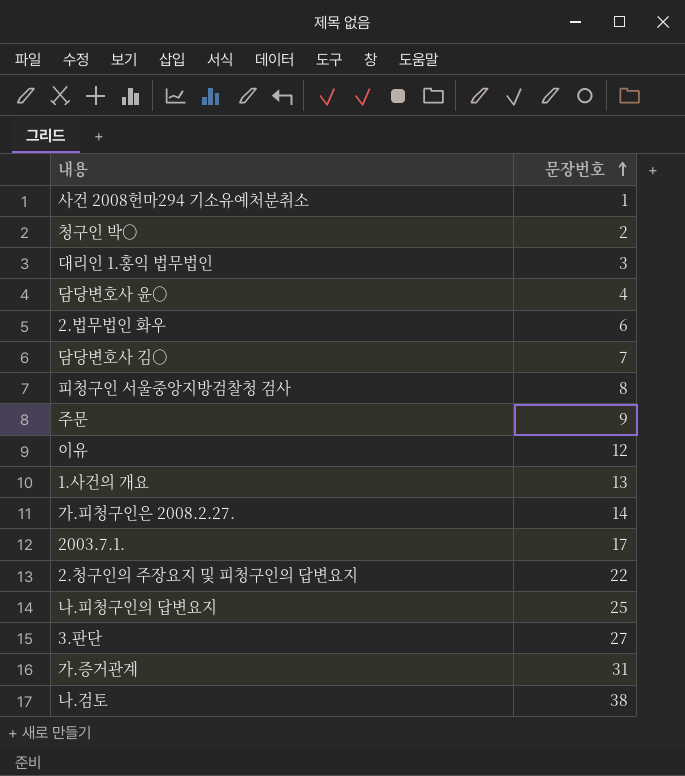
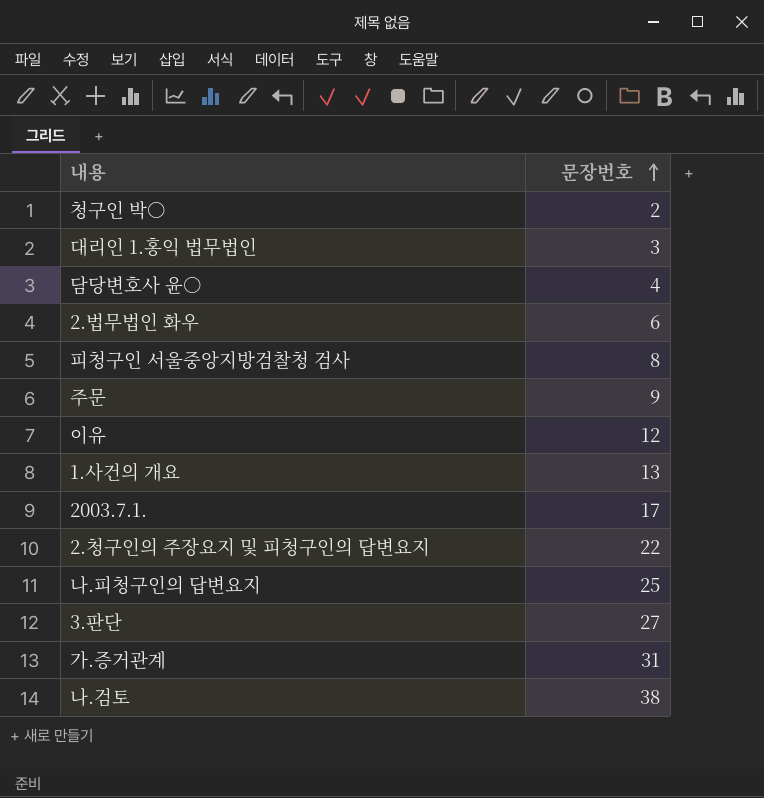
row 사건 2008헌마294 기소유예처분취소: 1 -> none
row 담당변호사 김○: 7 -> none
row 가.피청구인은 2008.2.27.: 14 -> none

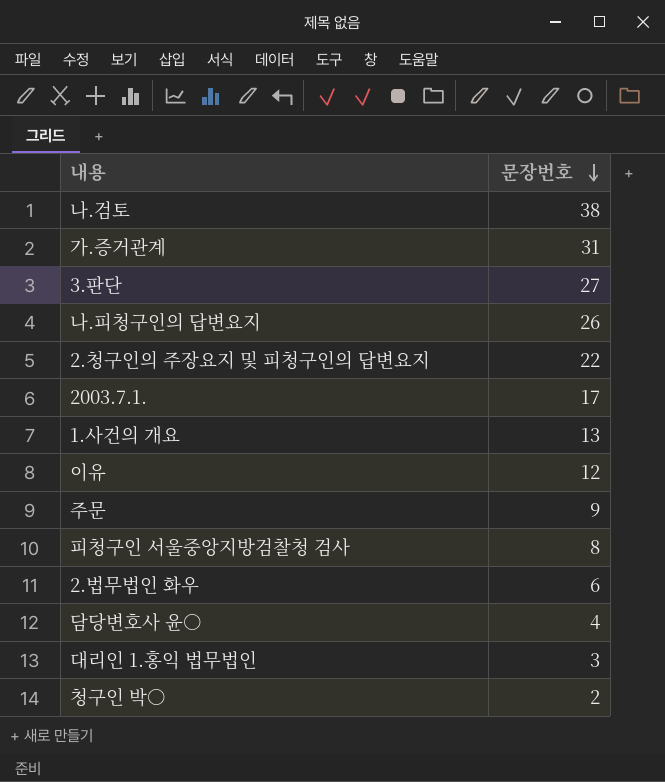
row order: 문장번호 ascending -> 문장번호 descending
나.피청구인의 답변요지 | 문장번호: 25 -> 26

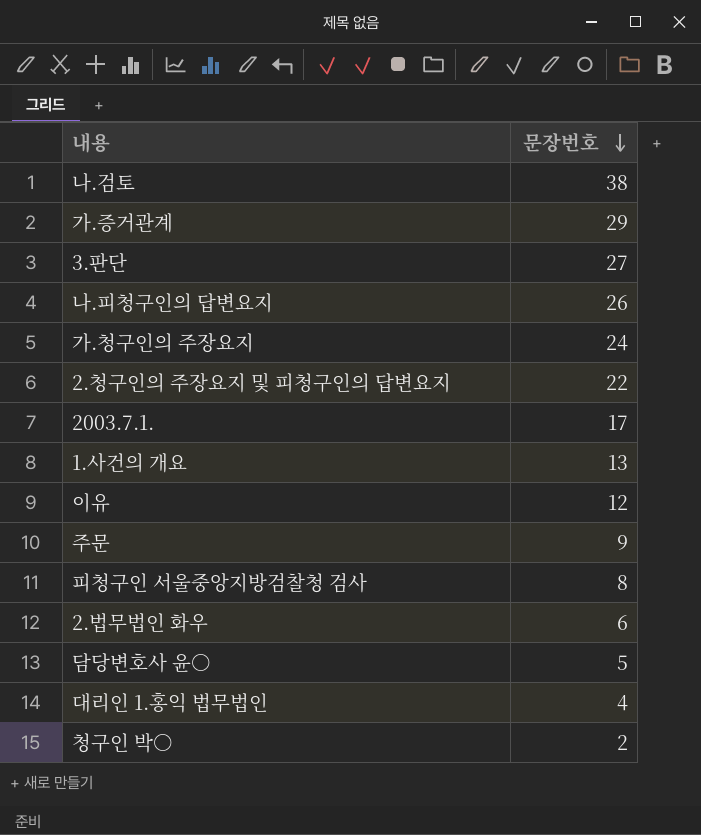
가.증거관계 | 문장번호: 31 -> 29
row 가.청구인의 주장요지: none -> 24
담당변호사 윤○ | 문장번호: 4 -> 5
대리인 1.홍익 법무법인 | 문장번호: 3 -> 4

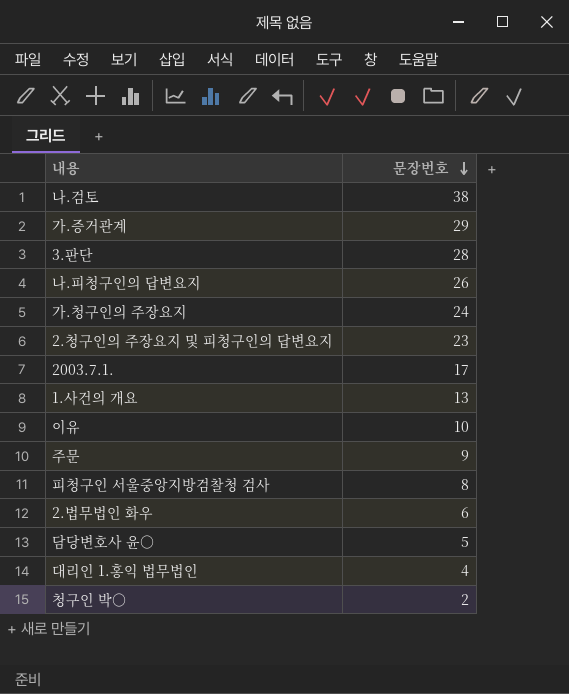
3.판단 | 문장번호: 27 -> 28
2.청구인의 주장요지 및 피청구인의 답변요지 | 문장번호: 22 -> 23
이유 | 문장번호: 12 -> 10

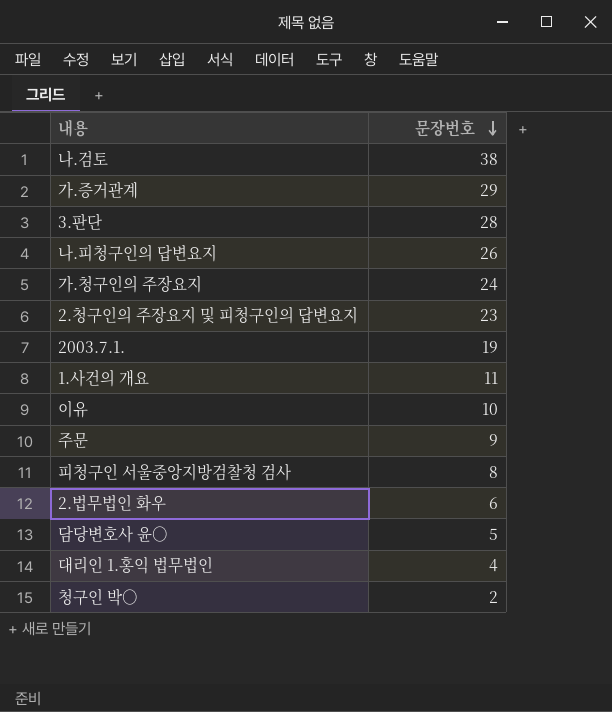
2003.7.1. | 문장번호: 17 -> 19
1.사건의 개요 | 문장번호: 13 -> 11

